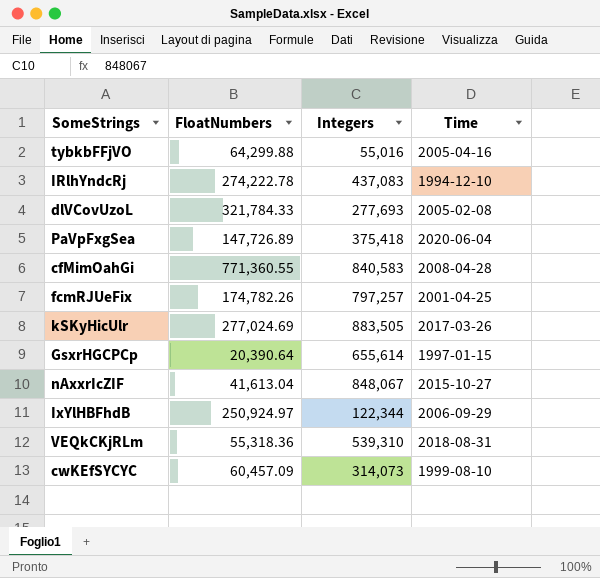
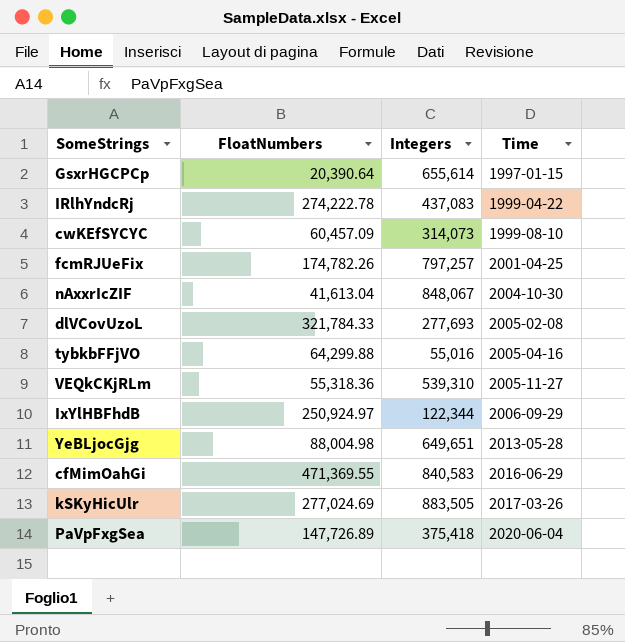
row order: none -> Time ascending
IRlhYndcRj | Time: 1994-12-10 -> 1999-04-22
nAxxrIcZIF | Time: 2015-10-27 -> 2004-10-30
VEQkCKjRLm | Time: 2018-08-31 -> 2005-11-27
row YeBLjocGjg: none -> 88,004.98 | 649,651 | 2013-05-28
cfMimOahGi | FloatNumbers: 771,360.55 -> 471,369.55
cfMimOahGi | Time: 2008-04-28 -> 2016-06-29

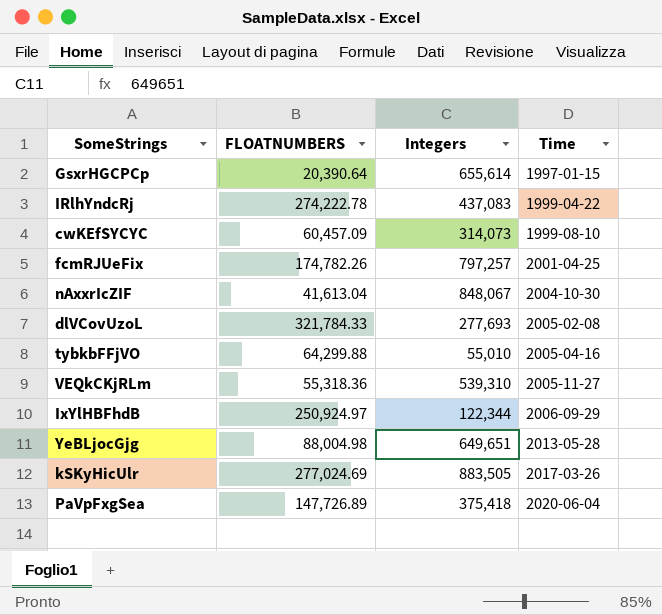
column name: FloatNumbers -> FLOATNUMBERS
row cfMimOahGi: 471,369.55 | 840,583 | 2016-06-29 -> none
tybkbFFjVO | Integers: 55,016 -> 55,010

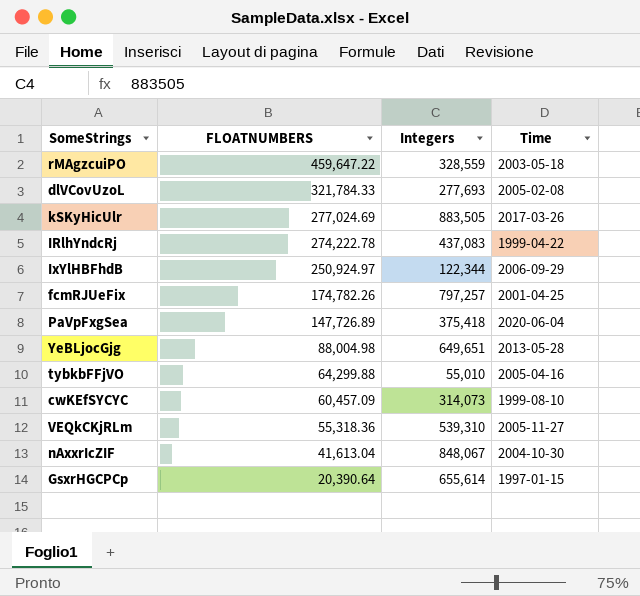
row order: Time ascending -> FLOATNUMBERS descending
row rMAgzcuiPO: none -> 459,647.22 | 328,559 | 2003-05-18

